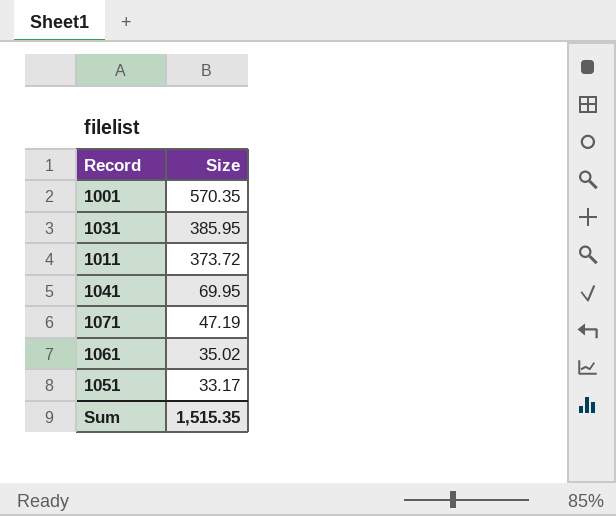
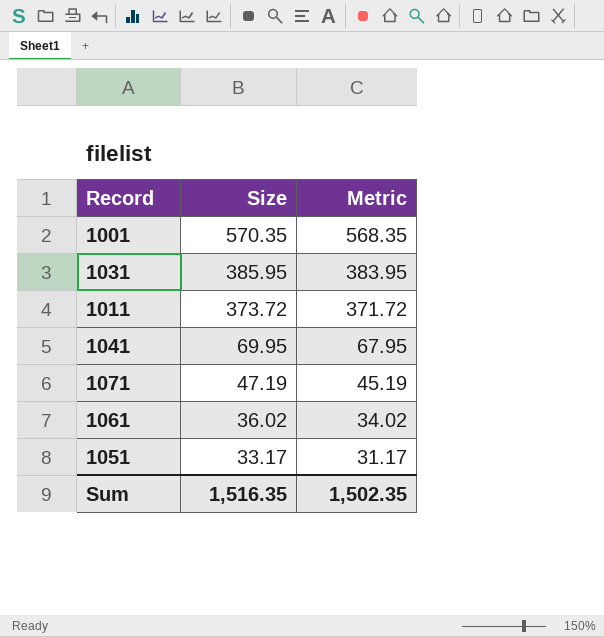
column Metric | formula: none -> [Size] - 2
1061 | Size: 35.02 -> 36.02
Sum | Size: 1,515.35 -> 1,516.35

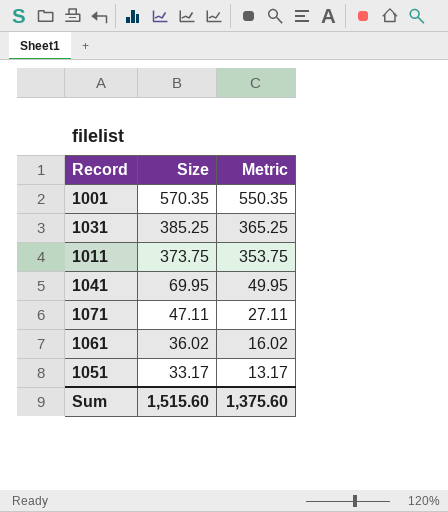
column Metric | formula: [Size] - 2 -> [Size] - 20
1031 | Size: 385.95 -> 385.25
1011 | Size: 373.72 -> 373.75
1071 | Size: 47.19 -> 47.11
Sum | Size: 1,516.35 -> 1,515.60
Sum | Metric: 1,502.35 -> 1,375.60

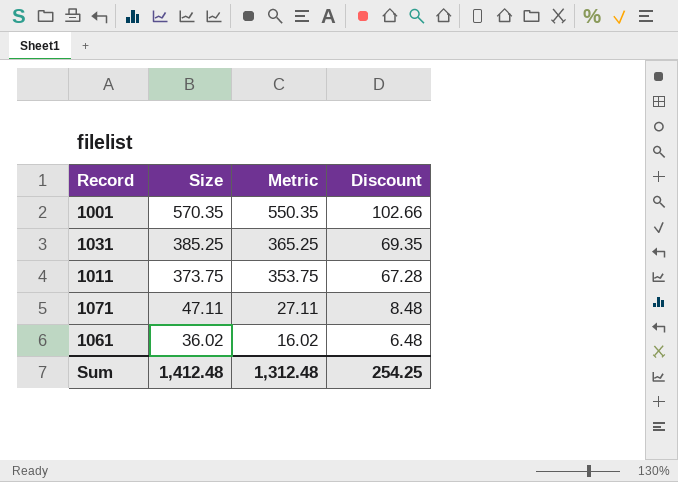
column Discount | formula: none -> [Size] * 0.18
row 1041: 69.95 | 49.95 -> none
row 1051: 33.17 | 13.17 -> none
Sum | Size: 1,515.60 -> 1,412.48
Sum | Metric: 1,375.60 -> 1,312.48

